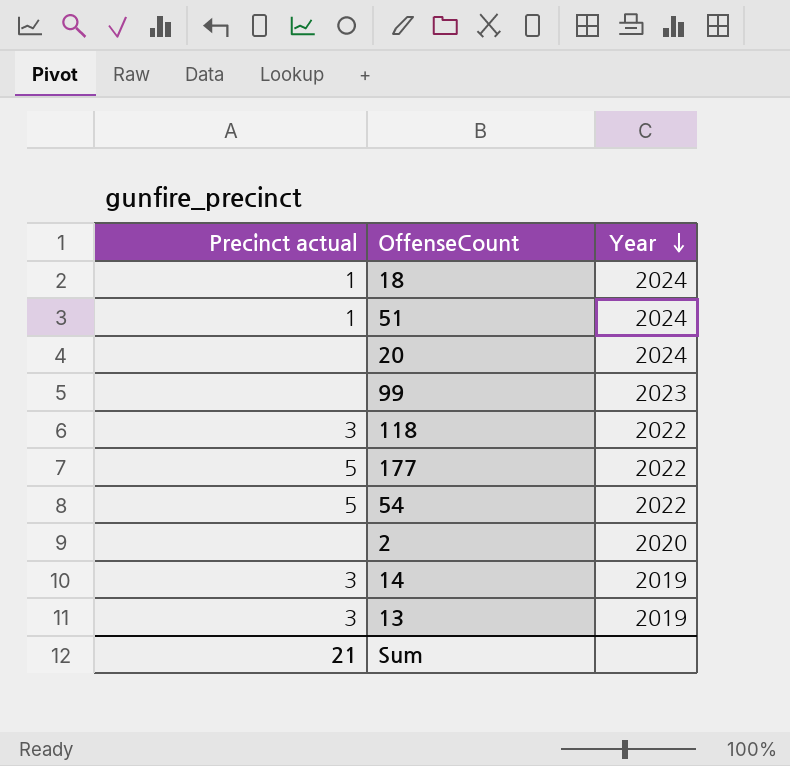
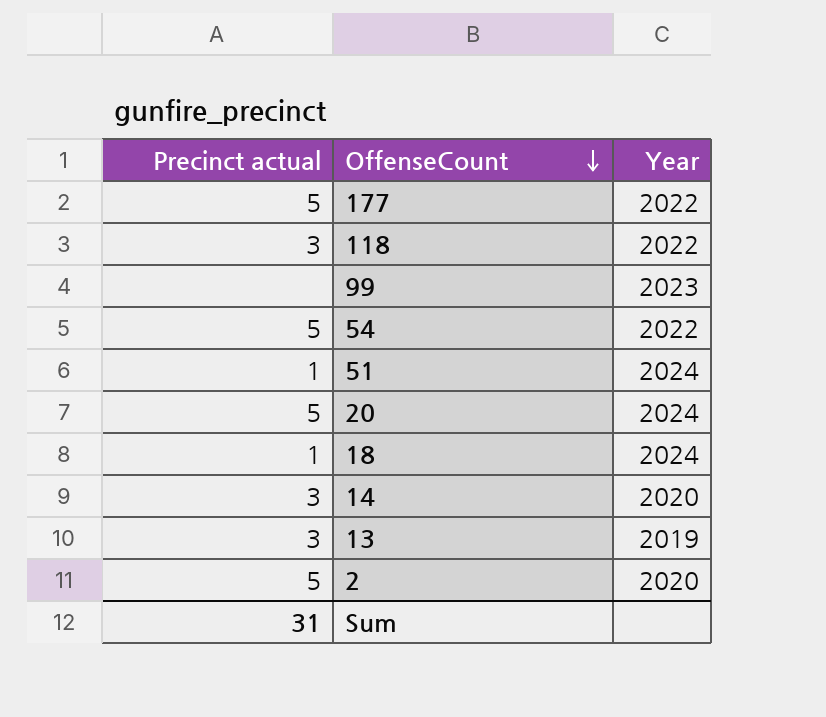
row order: Year descending -> OffenseCount descending
20 | Precinct actual: none -> 5
14 | Year: 2019 -> 2020
2 | Precinct actual: none -> 5
Sum | Precinct actual: 21 -> 31

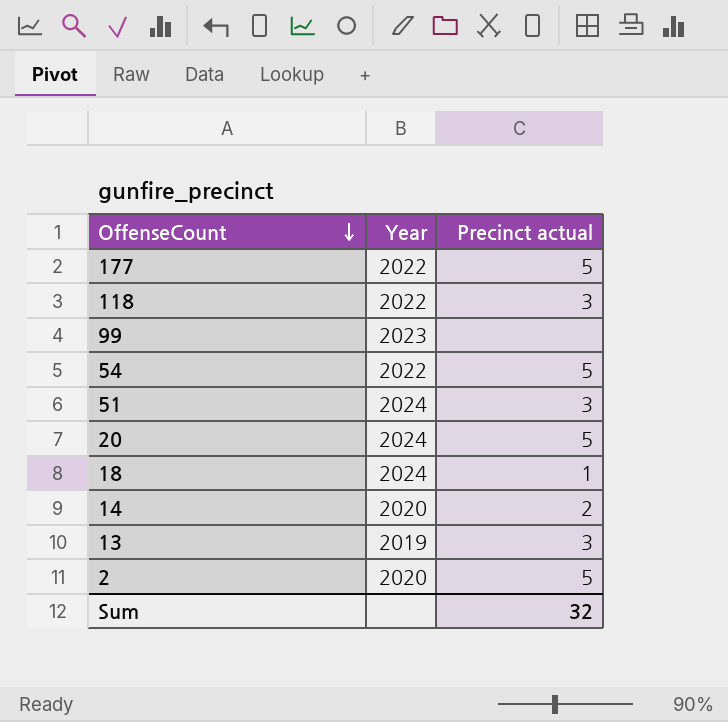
column Precinct actual | position: 1 -> 3
51 | Precinct actual: 1 -> 3
14 | Precinct actual: 3 -> 2
Sum | Precinct actual: 31 -> 32

